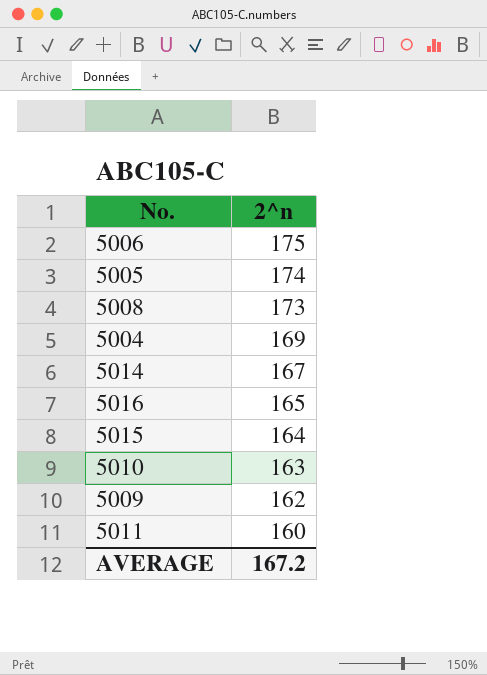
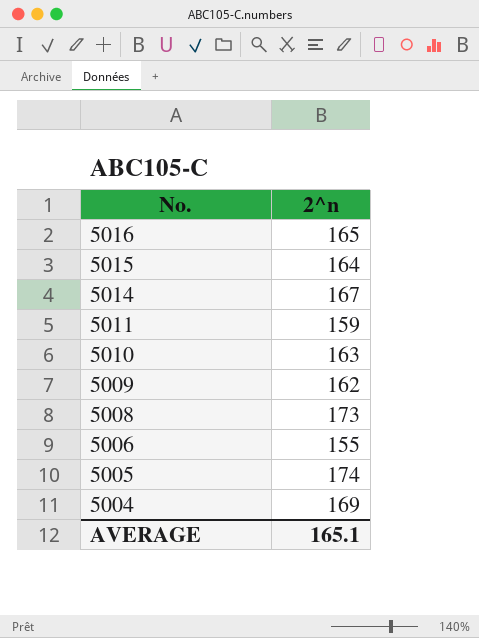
row order: 2^n descending -> No. descending
5011 | 2^n: 160 -> 159
5006 | 2^n: 175 -> 155
AVERAGE | 2^n: 167.2 -> 165.1

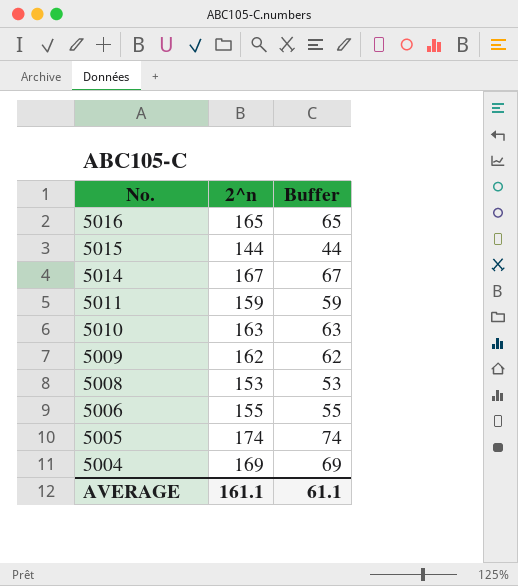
column Buffer | formula: none -> [2^n] - 100
5015 | 2^n: 164 -> 144
5008 | 2^n: 173 -> 153
AVERAGE | 2^n: 165.1 -> 161.1

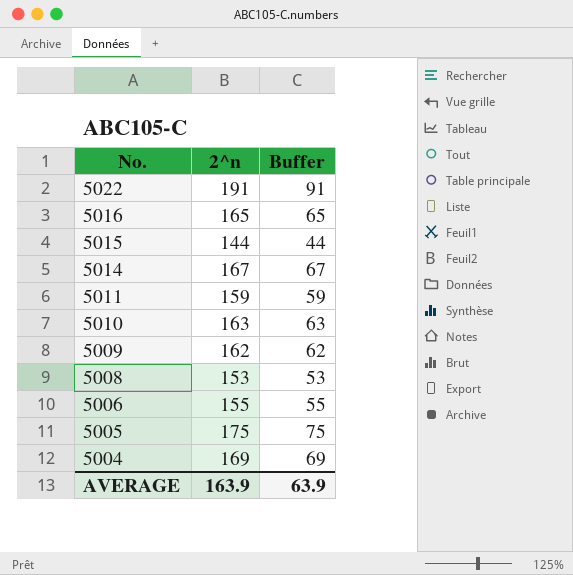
row 5022: none -> 191 | 91
5005 | 2^n: 174 -> 175
5005 | Buffer: 74 -> 75
AVERAGE | 2^n: 161.1 -> 163.9
AVERAGE | Buffer: 61.1 -> 63.9

